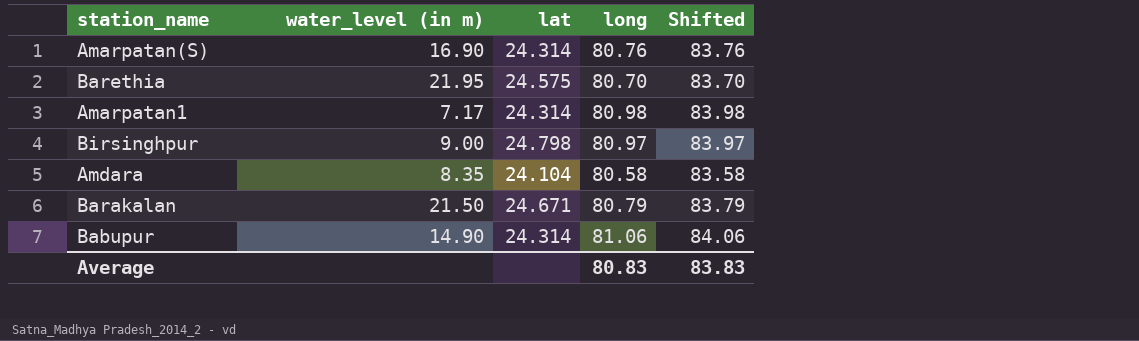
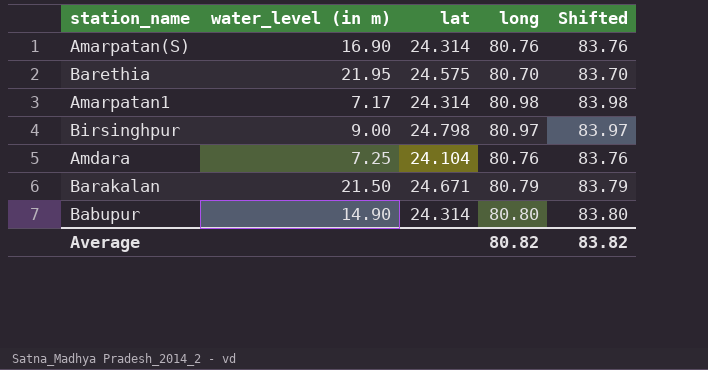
Amdara | water_level (in m): 8.35 -> 7.25
Amdara | long: 80.58 -> 80.76
Amdara | Shifted: 83.58 -> 83.76
Babupur | long: 81.06 -> 80.80
Babupur | Shifted: 84.06 -> 83.80
Average | long: 80.83 -> 80.82
Average | Shifted: 83.83 -> 83.82

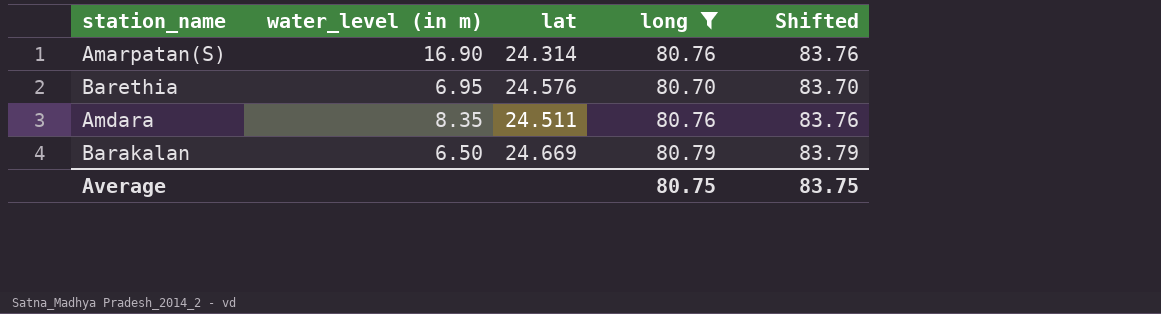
filter: none -> long <= 80.79
Barethia | water_level (in m): 21.95 -> 6.95
Barethia | lat: 24.575 -> 24.576
Amdara | water_level (in m): 7.25 -> 8.35
Amdara | lat: 24.104 -> 24.511
Barakalan | water_level (in m): 21.50 -> 6.50
Barakalan | lat: 24.671 -> 24.669
Average | long: 80.82 -> 80.75
Average | Shifted: 83.82 -> 83.75

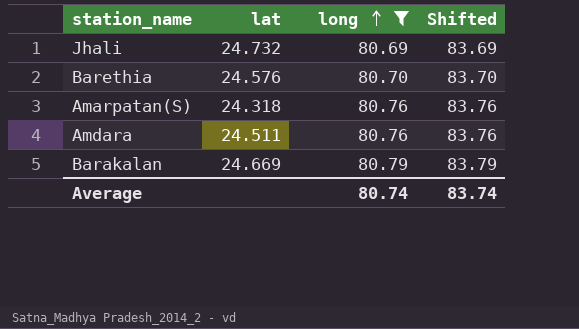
row order: none -> long ascending
column water_level (in m) | position: 2 -> none
row Jhali: none -> 24.732 | 80.69 | 83.69
Amarpatan(S) | lat: 24.314 -> 24.318
Average | long: 80.75 -> 80.74
Average | Shifted: 83.75 -> 83.74

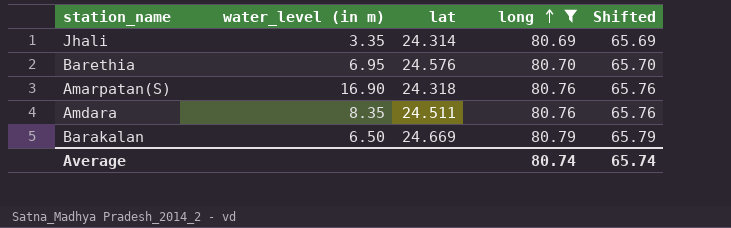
column water_level (in m) | position: none -> 2
column Shifted | formula: [long] + 3 -> [long] - 15
Jhali | lat: 24.732 -> 24.314
Average | Shifted: 83.74 -> 65.74

